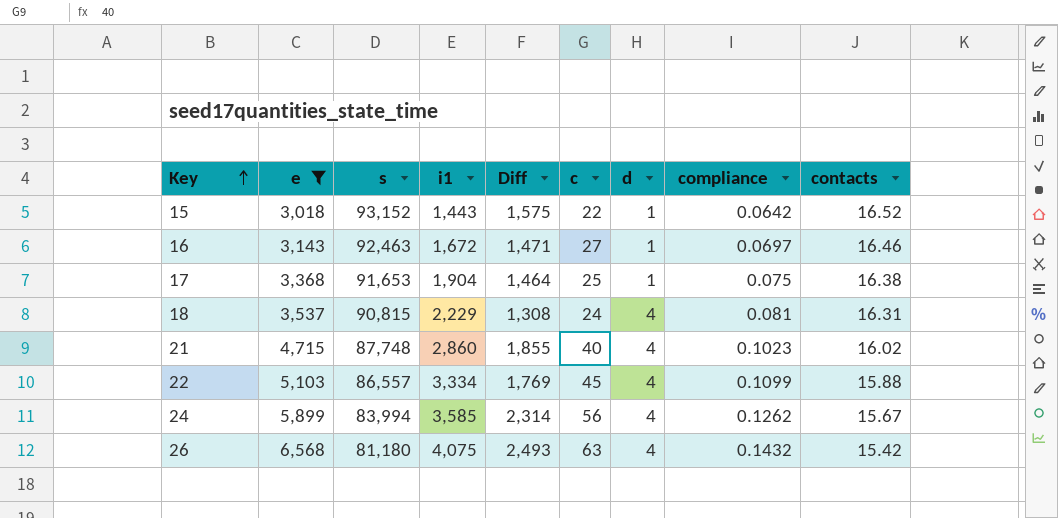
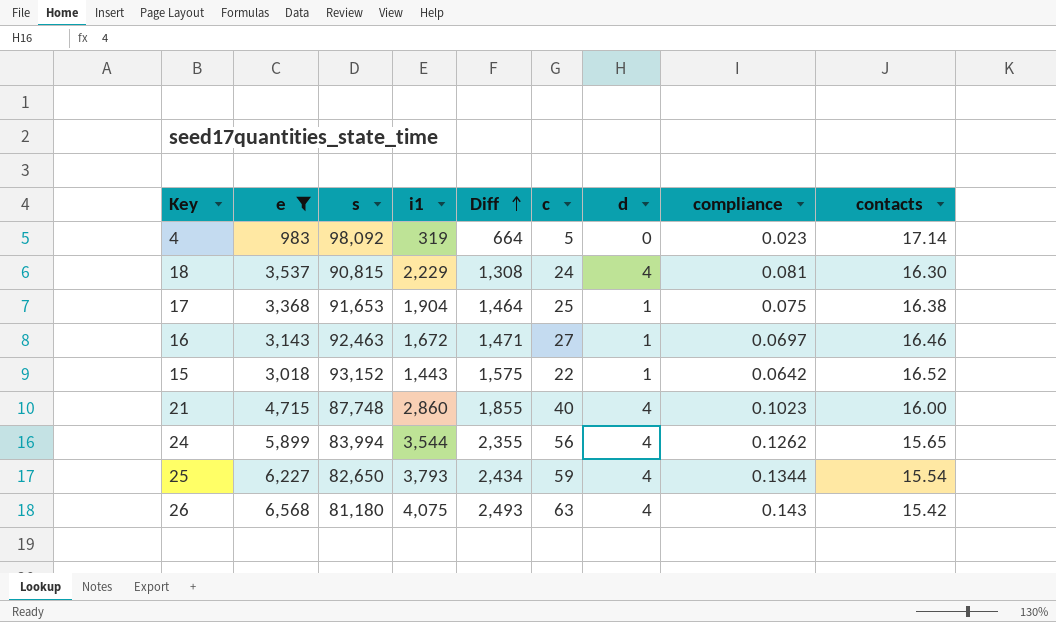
row order: Key ascending -> Diff ascending
row 22: 5,103 | 86,557 | 3,334 | 1,769 | 45 | 4 | 0.1099 | 15.88 -> none
row 4: none -> 983 | 98,092 | 319 | 664 | 5 | 0 | 0.023 | 17.14
18 | contacts: 16.31 -> 16.30
21 | contacts: 16.02 -> 16.00
24 | i1: 3,585 -> 3,544
24 | Diff: 2,314 -> 2,355
24 | contacts: 15.67 -> 15.65
row 25: none -> 6,227 | 82,650 | 3,793 | 2,434 | 59 | 4 | 0.1344 | 15.54
26 | compliance: 0.1432 -> 0.143

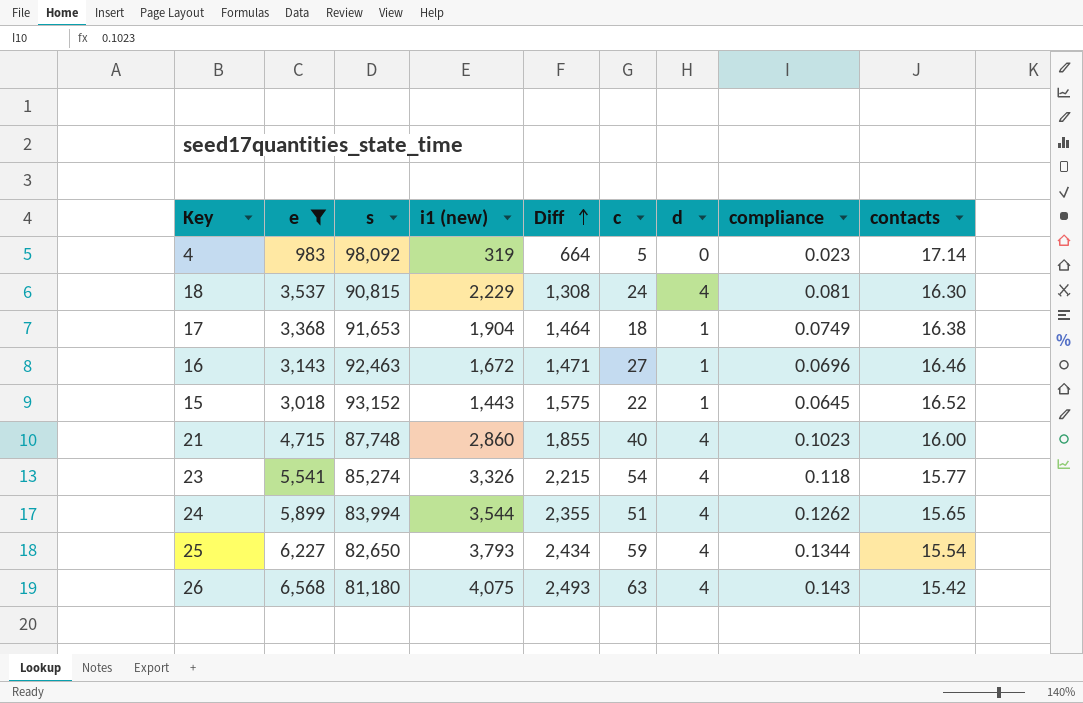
column name: i1 -> i1 (new)
17 | c: 25 -> 18
17 | compliance: 0.075 -> 0.0749
16 | compliance: 0.0697 -> 0.0696
15 | compliance: 0.0642 -> 0.0645
row 23: none -> 5,541 | 85,274 | 3,326 | 2,215 | 54 | 4 | 0.118 | 15.77
24 | c: 56 -> 51

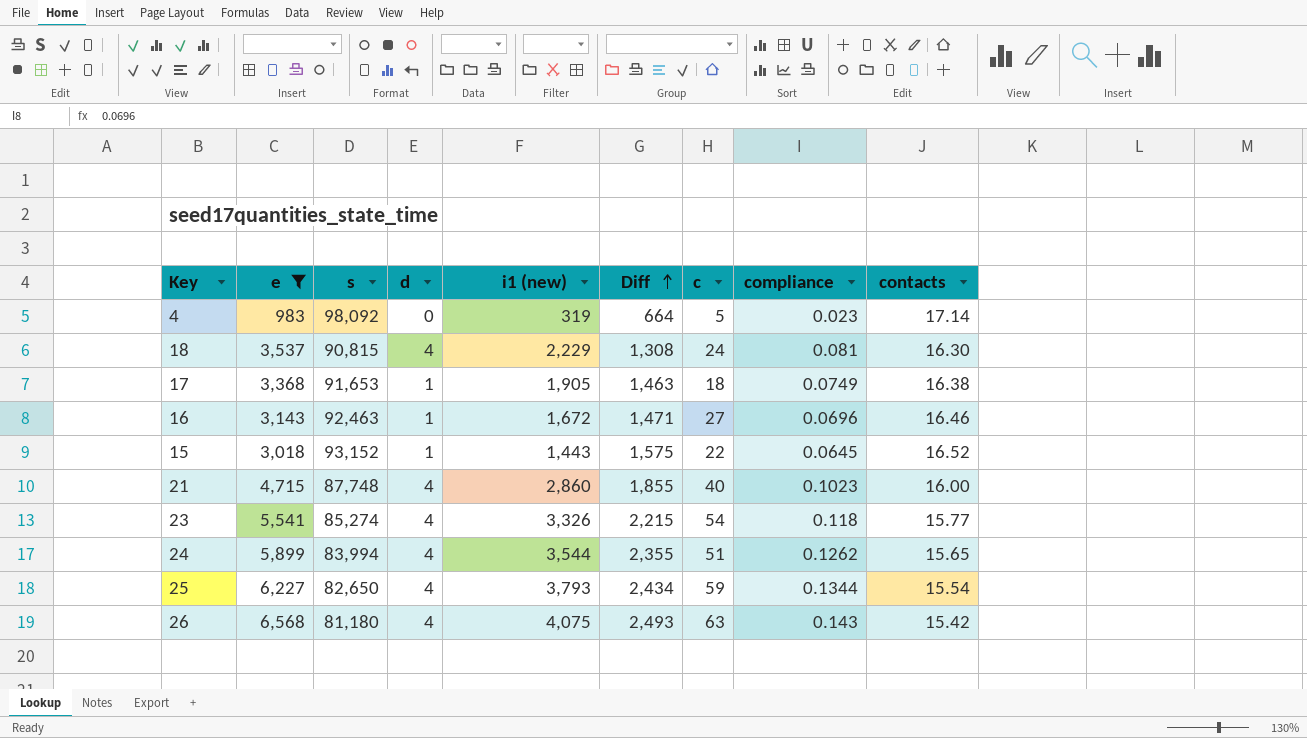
column d | position: 7 -> 4
17 | i1 (new): 1,904 -> 1,905
17 | Diff: 1,464 -> 1,463

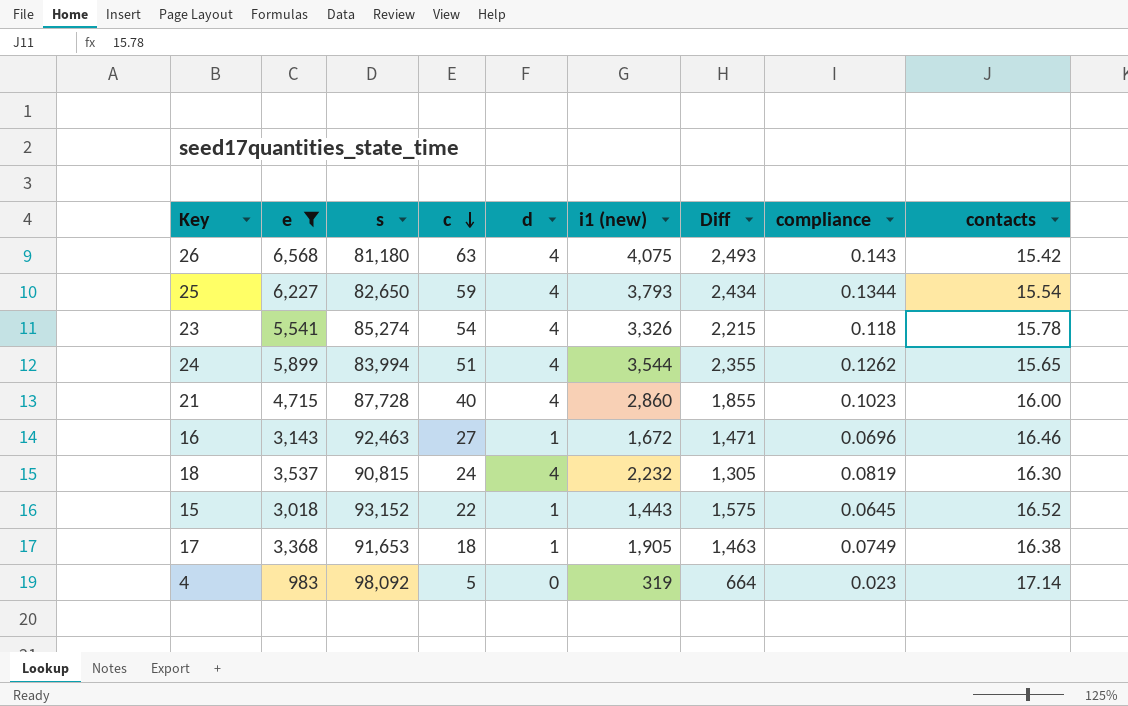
row order: Diff ascending -> c descending
column c | position: 7 -> 4
23 | contacts: 15.77 -> 15.78
21 | s: 87,748 -> 87,728
18 | i1 (new): 2,229 -> 2,232
18 | Diff: 1,308 -> 1,305
18 | compliance: 0.081 -> 0.0819

